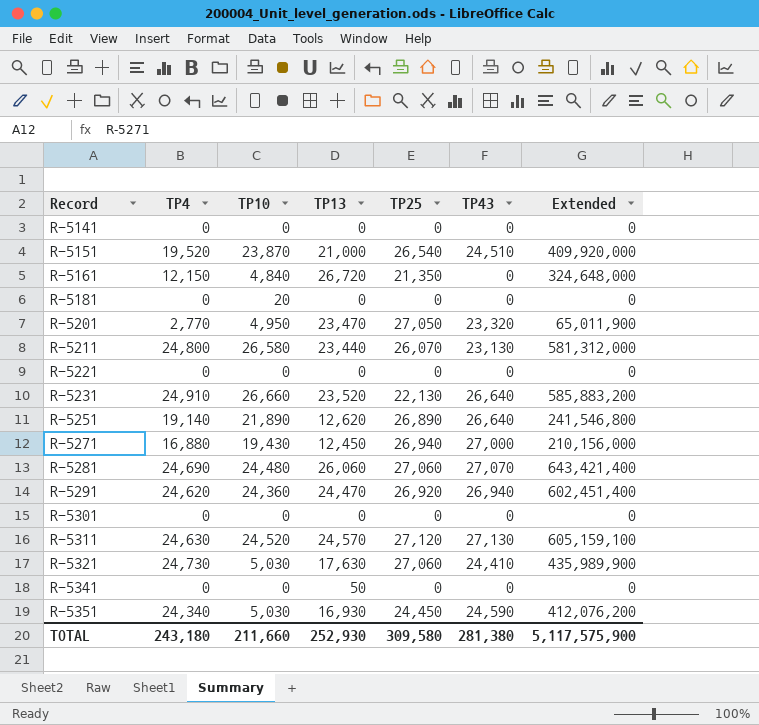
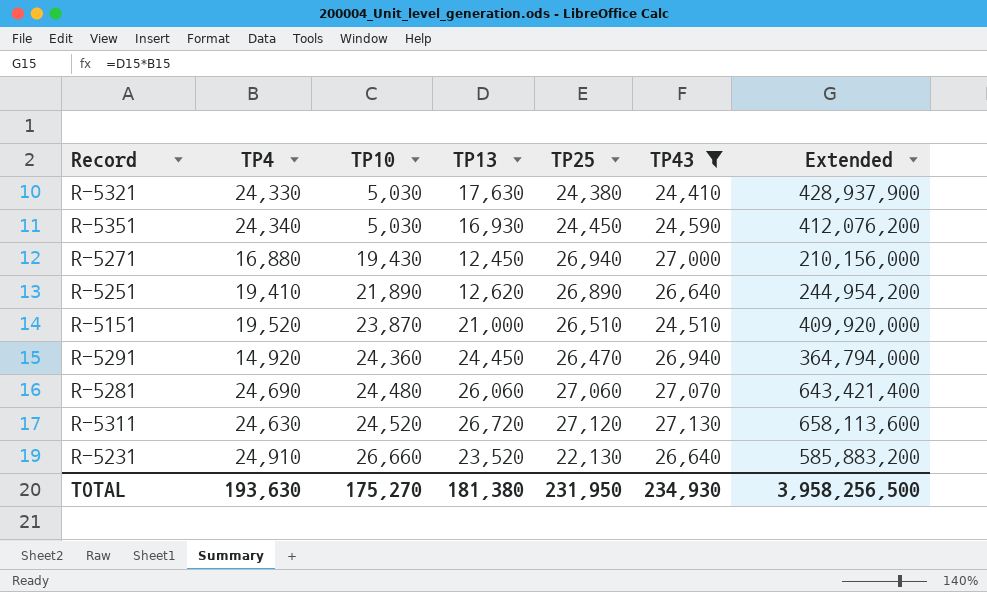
filter: none -> TP43 >= 24,410
row order: Record ascending -> TP10 ascending
R-5321 | TP4: 24,730 -> 24,330
R-5321 | TP25: 27,060 -> 24,380
R-5321 | Extended: 435,989,900 -> 428,937,900
R-5251 | TP4: 19,140 -> 19,410
R-5251 | Extended: 241,546,800 -> 244,954,200
R-5151 | TP25: 26,540 -> 26,510
R-5291 | TP4: 24,620 -> 14,920
R-5291 | TP13: 24,470 -> 24,450
R-5291 | TP25: 26,920 -> 26,470
R-5291 | Extended: 602,451,400 -> 364,794,000
R-5311 | TP13: 24,570 -> 26,720
R-5311 | Extended: 605,159,100 -> 658,113,600
TOTAL | TP4: 243,180 -> 193,630
TOTAL | TP10: 211,660 -> 175,270
TOTAL | TP13: 252,930 -> 181,380
TOTAL | TP25: 309,580 -> 231,950
TOTAL | TP43: 281,380 -> 234,930
TOTAL | Extended: 5,117,575,900 -> 3,958,256,500

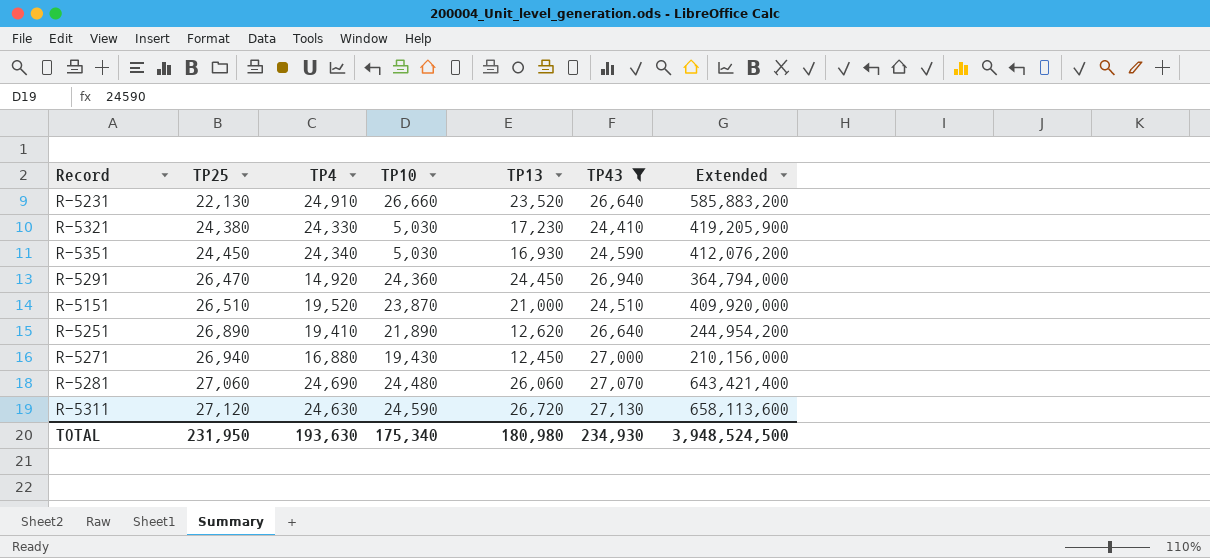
row order: TP10 ascending -> TP25 ascending
column TP25 | position: 5 -> 2
R-5321 | TP13: 17,630 -> 17,230
R-5321 | Extended: 428,937,900 -> 419,205,900
R-5311 | TP10: 24,520 -> 24,590
TOTAL | TP10: 175,270 -> 175,340
TOTAL | TP13: 181,380 -> 180,980
TOTAL | Extended: 3,958,256,500 -> 3,948,524,500

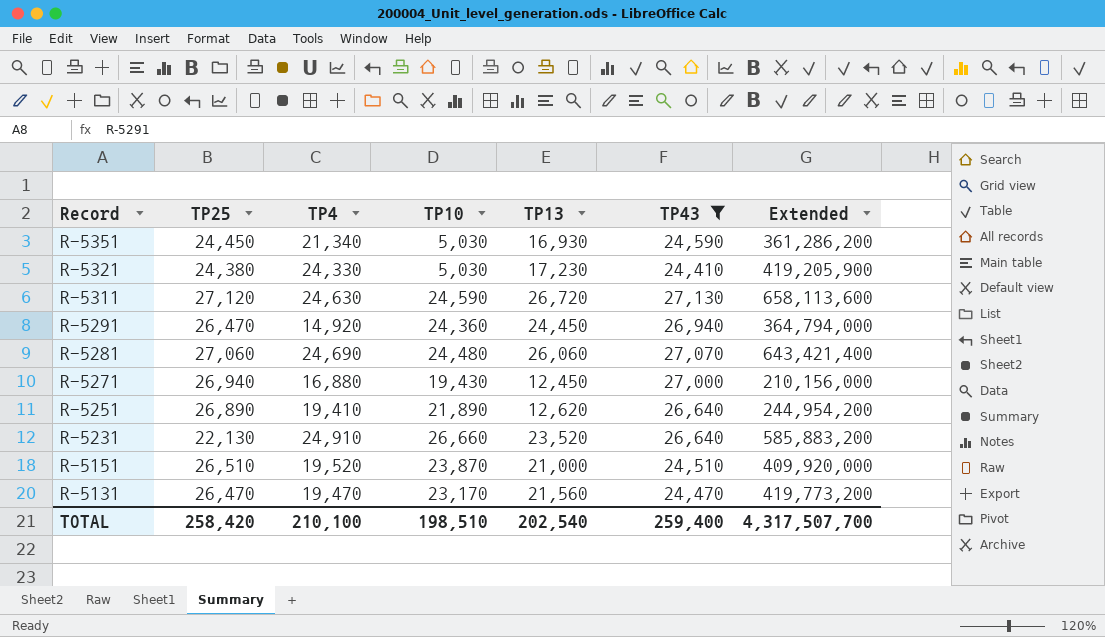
row order: TP25 ascending -> Record descending
R-5351 | TP4: 24,340 -> 21,340
R-5351 | Extended: 412,076,200 -> 361,286,200
row R-5131: none -> 26,470 | 19,470 | 23,170 | 21,560 | 24,470 | 419,773,200
TOTAL | TP25: 231,950 -> 258,420
TOTAL | TP4: 193,630 -> 210,100
TOTAL | TP10: 175,340 -> 198,510
TOTAL | TP13: 180,980 -> 202,540
TOTAL | TP43: 234,930 -> 259,400
TOTAL | Extended: 3,948,524,500 -> 4,317,507,700

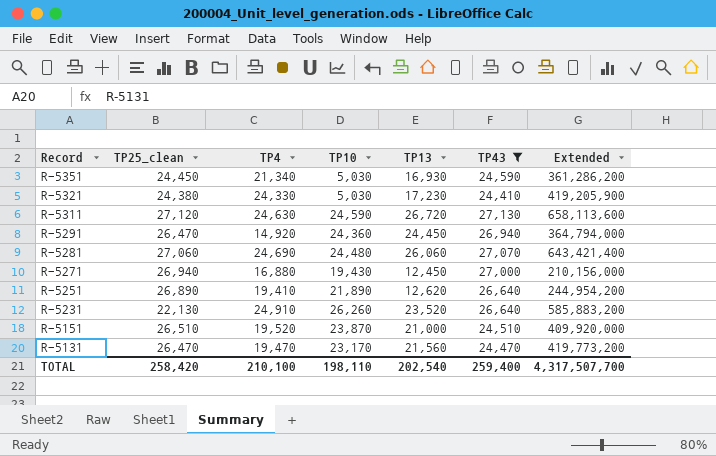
column name: TP25 -> TP25_clean
R-5231 | TP10: 26,660 -> 26,260
TOTAL | TP10: 198,510 -> 198,110

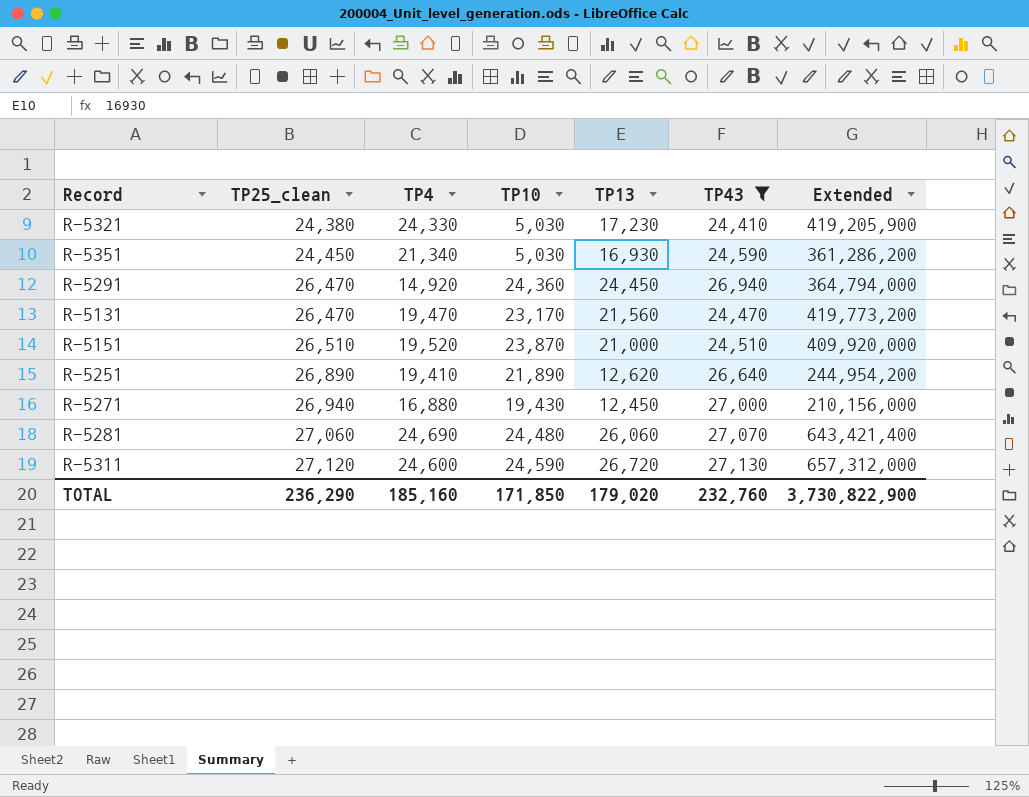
row order: Record descending -> TP25_clean ascending
row R-5231: 22,130 | 24,910 | 26,260 | 23,520 | 26,640 | 585,883,200 -> none
R-5311 | TP4: 24,630 -> 24,600
R-5311 | Extended: 658,113,600 -> 657,312,000
TOTAL | TP25_clean: 258,420 -> 236,290
TOTAL | TP4: 210,100 -> 185,160
TOTAL | TP10: 198,110 -> 171,850
TOTAL | TP13: 202,540 -> 179,020
TOTAL | TP43: 259,400 -> 232,760
TOTAL | Extended: 4,317,507,700 -> 3,730,822,900

